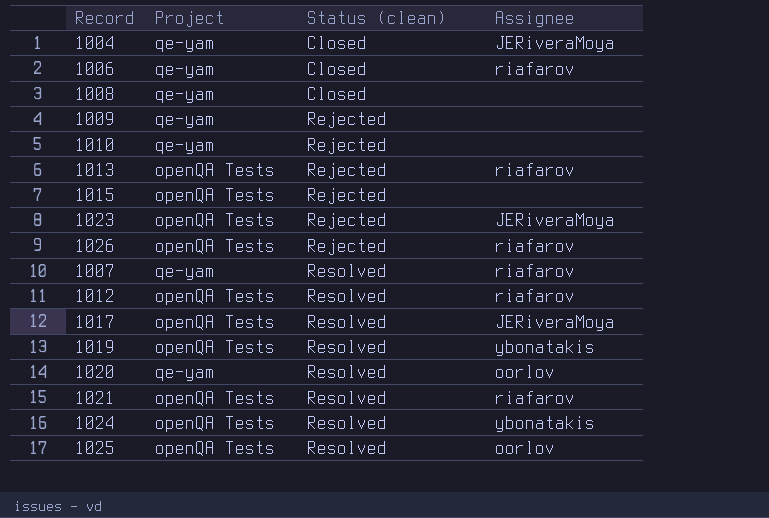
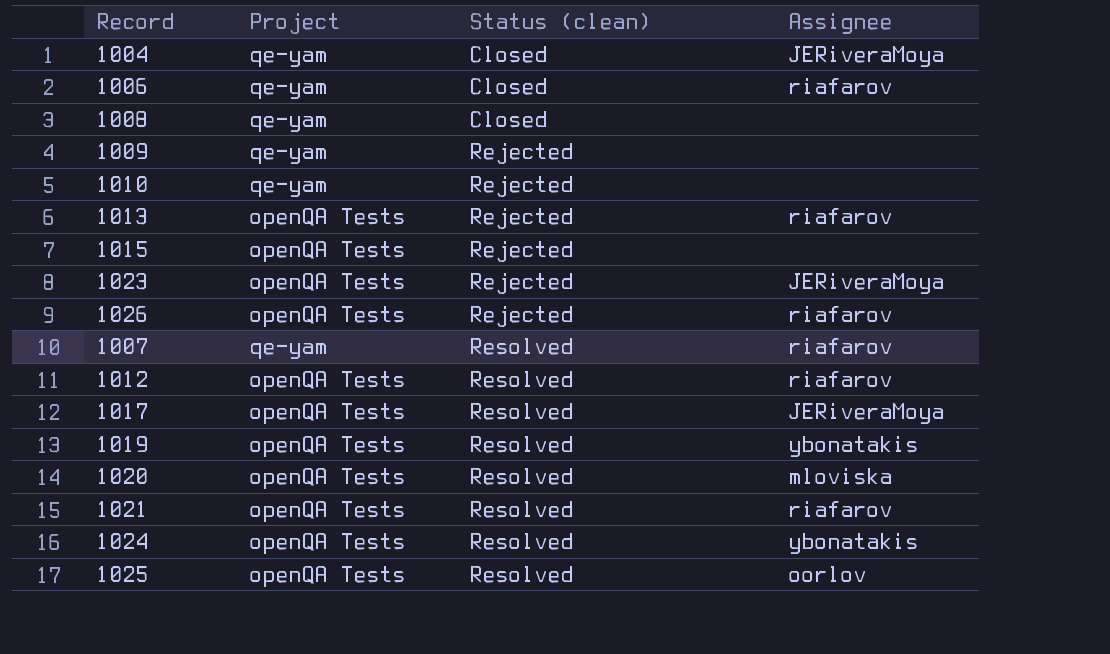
1020 | Project: qe-yam -> openQA Tests
1020 | Assignee: oorlov -> mloviska

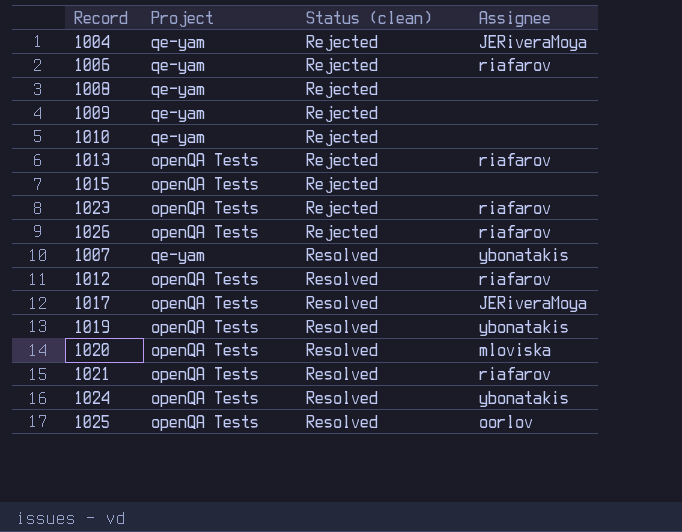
1004 | Status (clean): Closed -> Rejected
1006 | Status (clean): Closed -> Rejected
1008 | Status (clean): Closed -> Rejected
1023 | Assignee: JERiveraMoya -> riafarov
1007 | Assignee: riafarov -> ybonatakis

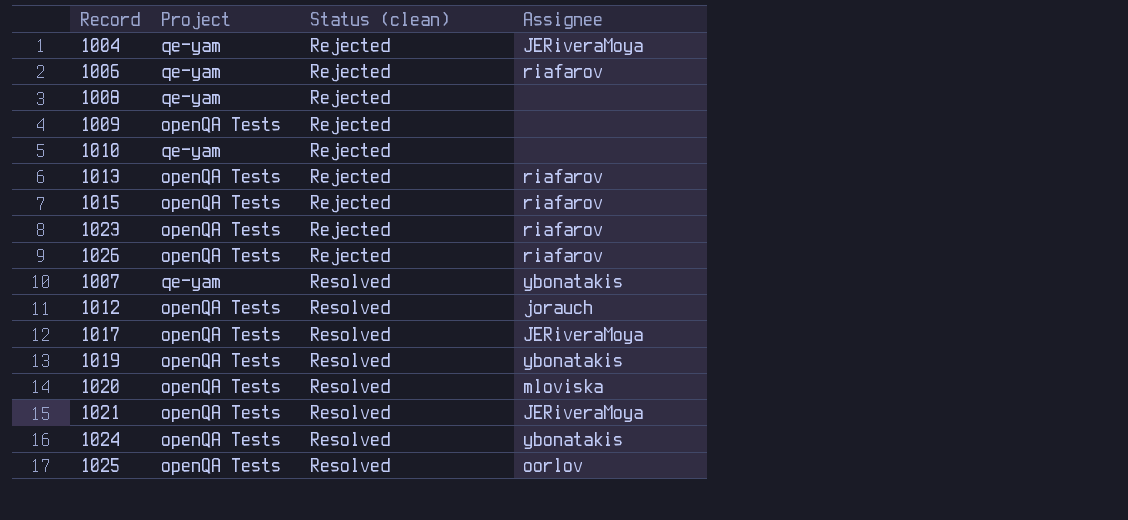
1009 | Project: qe-yam -> openQA Tests
1015 | Assignee: none -> riafarov
1012 | Assignee: riafarov -> jorauch
1021 | Assignee: riafarov -> JERiveraMoya

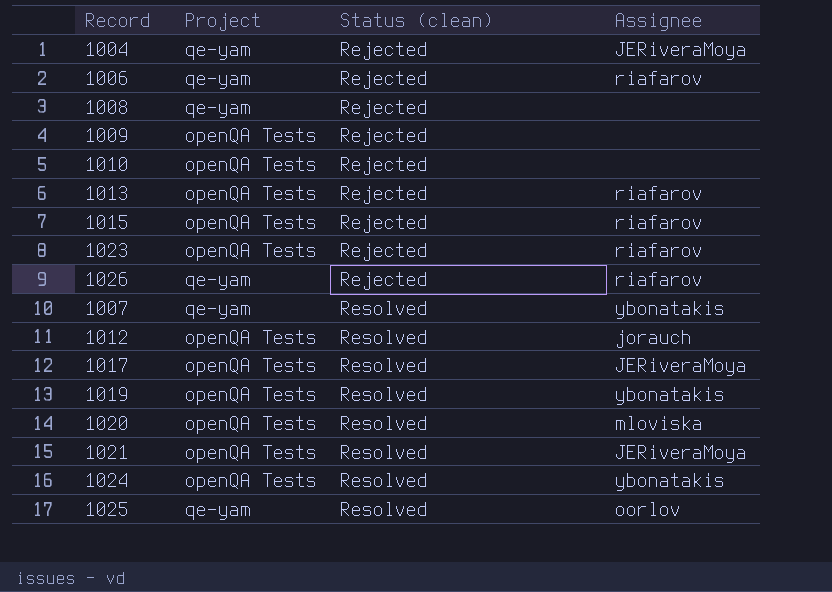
1010 | Project: qe-yam -> openQA Tests
1026 | Project: openQA Tests -> qe-yam
1025 | Project: openQA Tests -> qe-yam

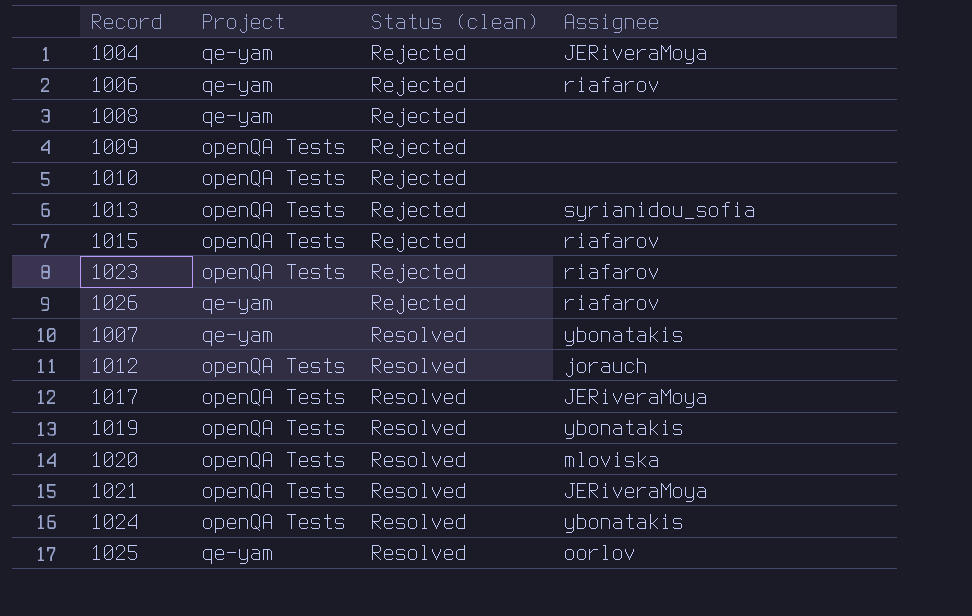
1013 | Assignee: riafarov -> syrianidou_sofia

